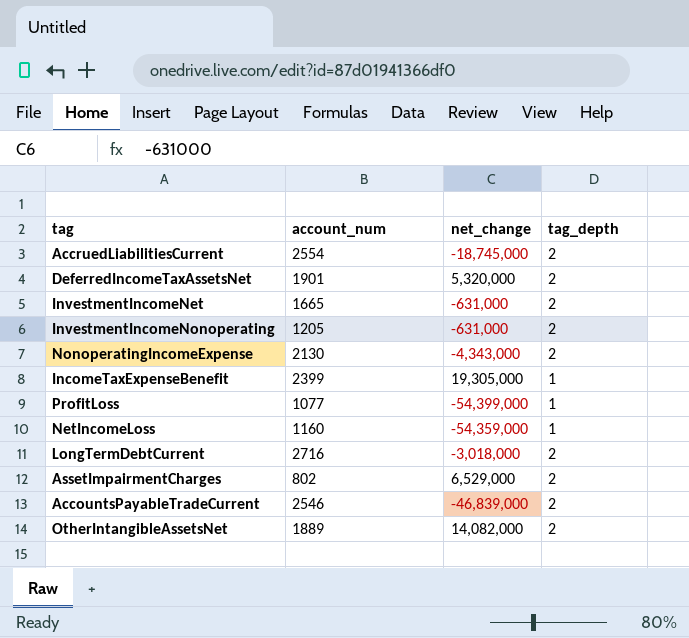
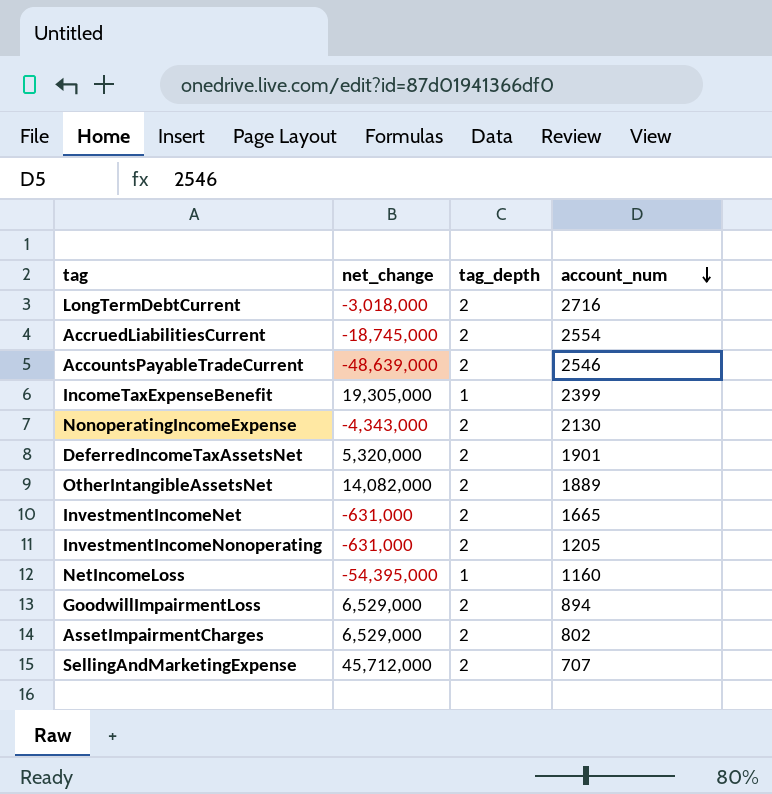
row order: none -> account_num descending
column account_num | position: 2 -> 4
row ProfitLoss: 1077 | -54,399,000 | 1 -> none
AccountsPayableTradeCurrent | net_change: -46,839,000 -> -48,639,000
NetIncomeLoss | net_change: -54,359,000 -> -54,395,000
row GoodwillImpairmentLoss: none -> 6,529,000 | 2 | 894
row SellingAndMarketingExpense: none -> 45,712,000 | 2 | 707

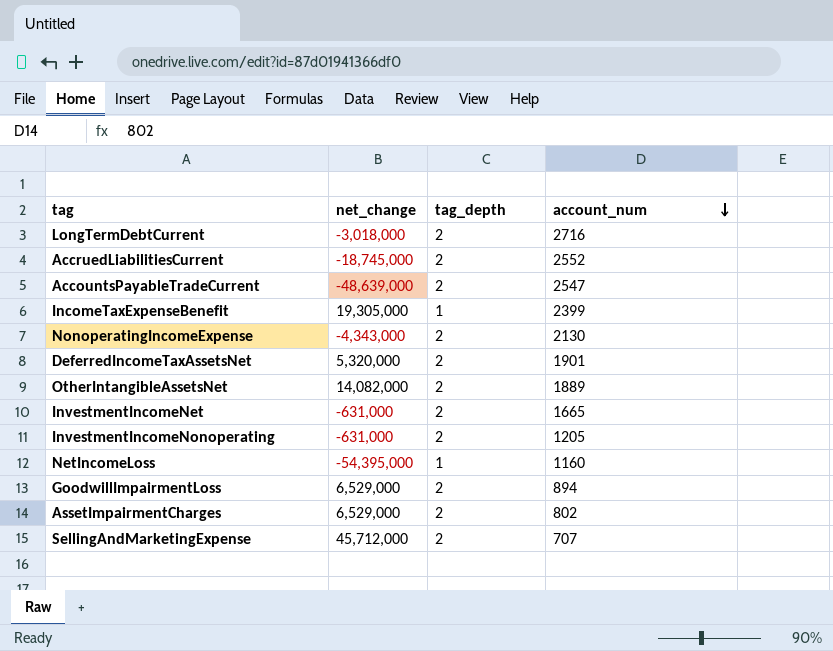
AccruedLiabilitiesCurrent | account_num: 2554 -> 2552
AccountsPayableTradeCurrent | account_num: 2546 -> 2547

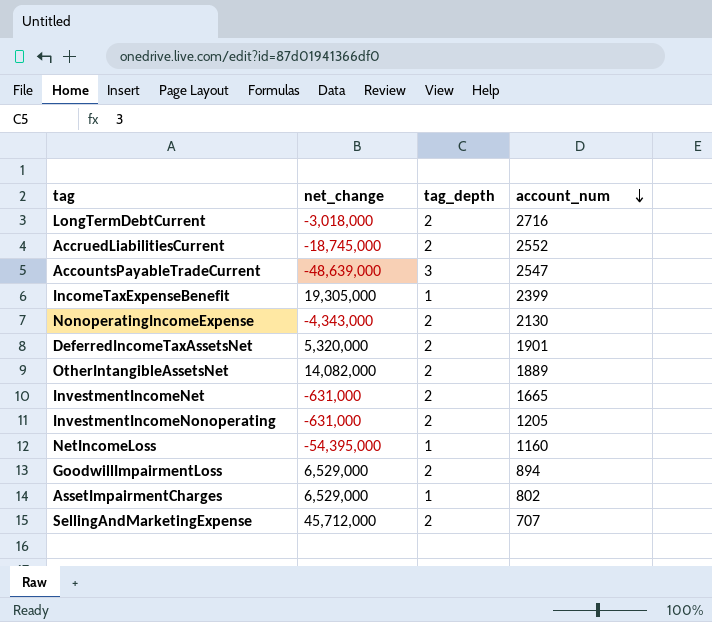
AccountsPayableTradeCurrent | tag_depth: 2 -> 3
AssetImpairmentCharges | tag_depth: 2 -> 1

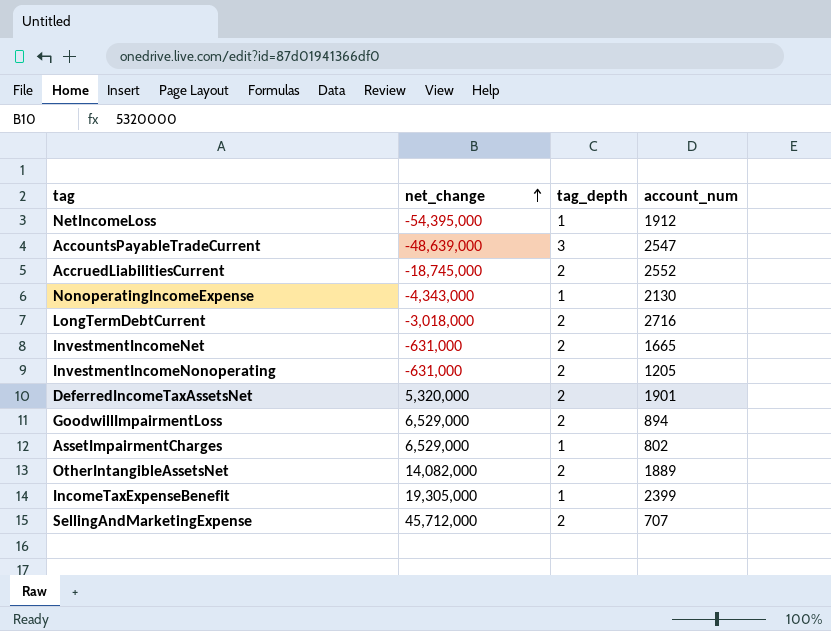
row order: account_num descending -> net_change ascending
NetIncomeLoss | account_num: 1160 -> 1912
NonoperatingIncomeExpense | tag_depth: 2 -> 1

